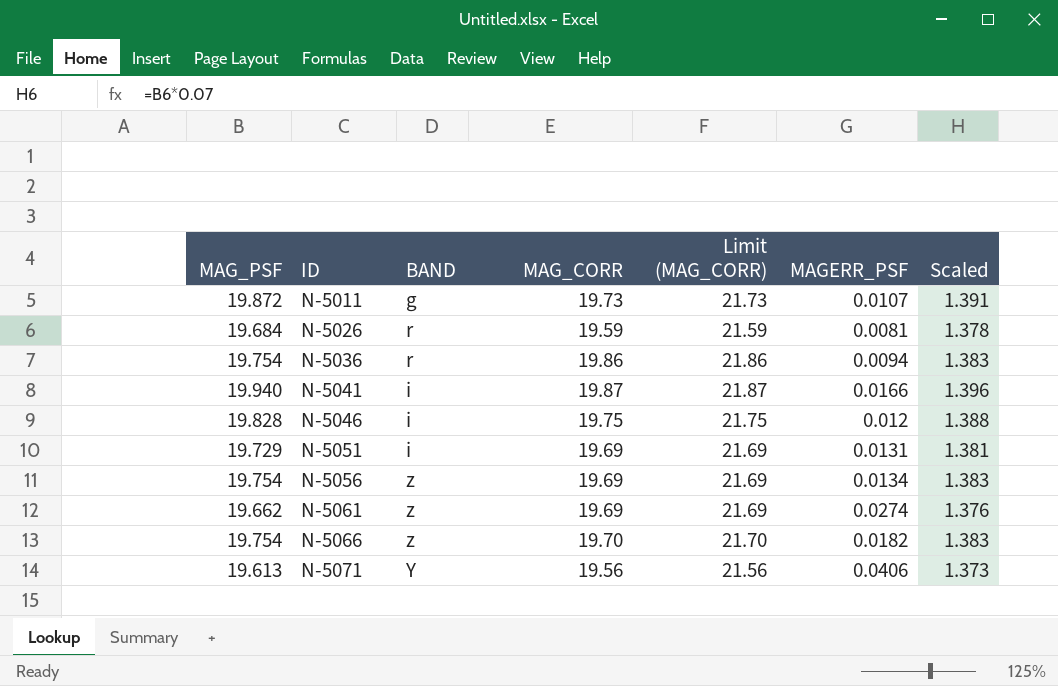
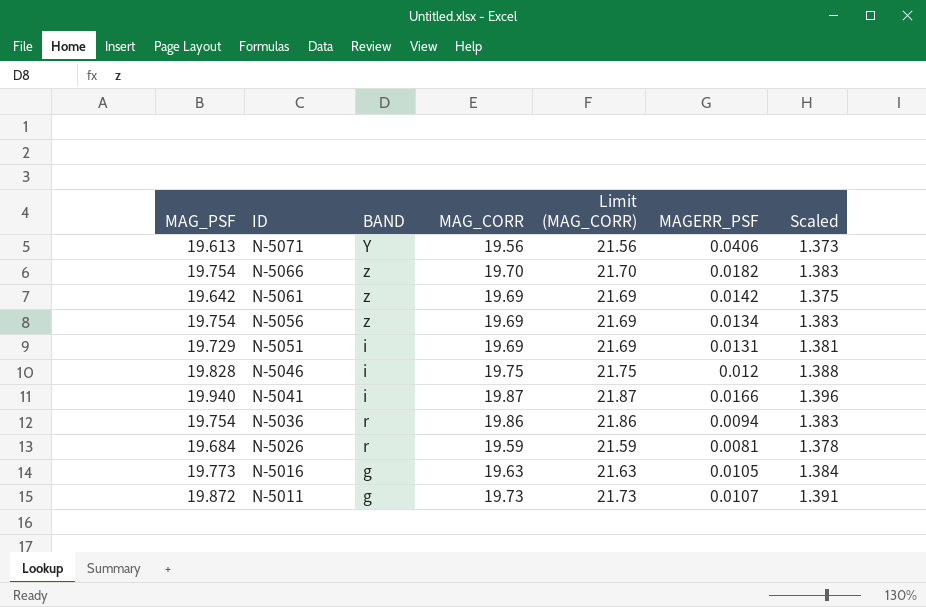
row order: ID ascending -> ID descending
N-5061 | MAG_PSF: 19.662 -> 19.642
N-5061 | MAGERR_PSF: 0.0274 -> 0.0142
N-5061 | Scaled: 1.376 -> 1.375
row N-5016: none -> 19.773 | g | 19.63 | 21.63 | 0.0105 | 1.384

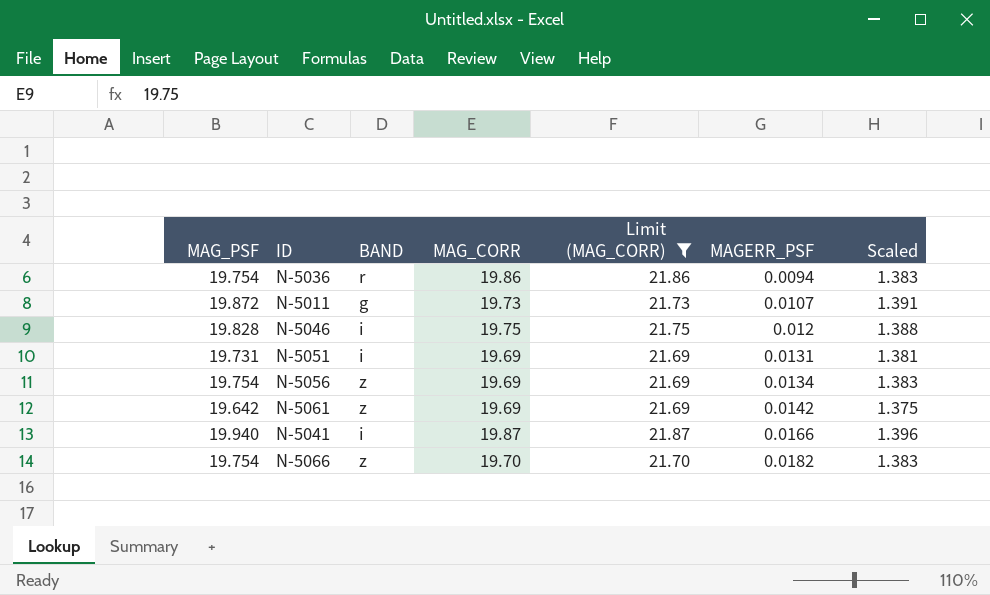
filter: none -> Limit (MAG_CORR) >= 21.69
row order: ID descending -> MAGERR_PSF ascending
N-5051 | MAG_PSF: 19.729 -> 19.731

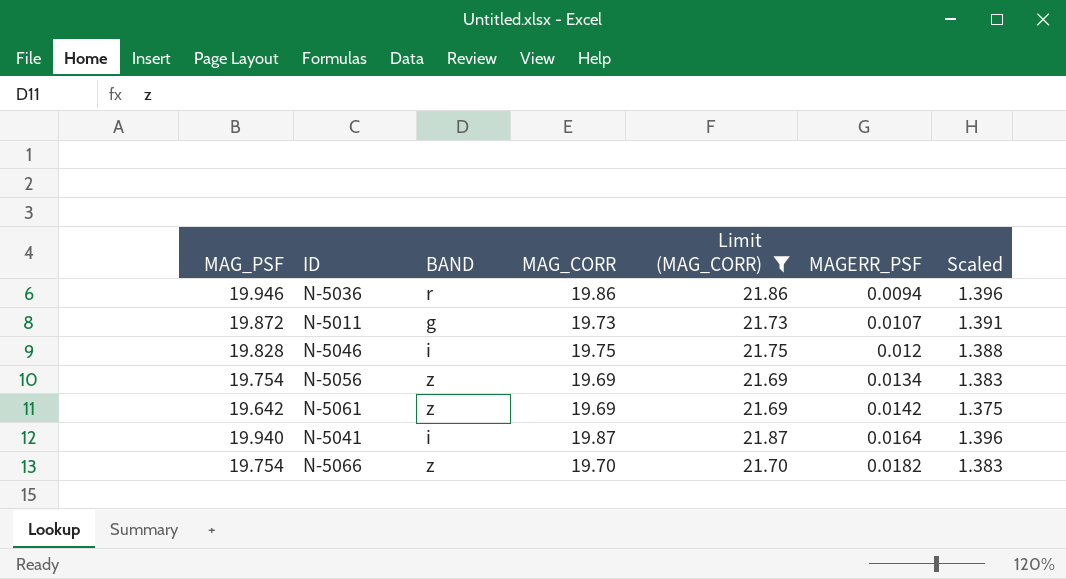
row N-5051: 19.731 | i | 19.69 | 21.69 | 0.0131 | 1.381 -> none
N-5036 | MAG_PSF: 19.754 -> 19.946
N-5036 | Scaled: 1.383 -> 1.396
N-5041 | MAGERR_PSF: 0.0166 -> 0.0164

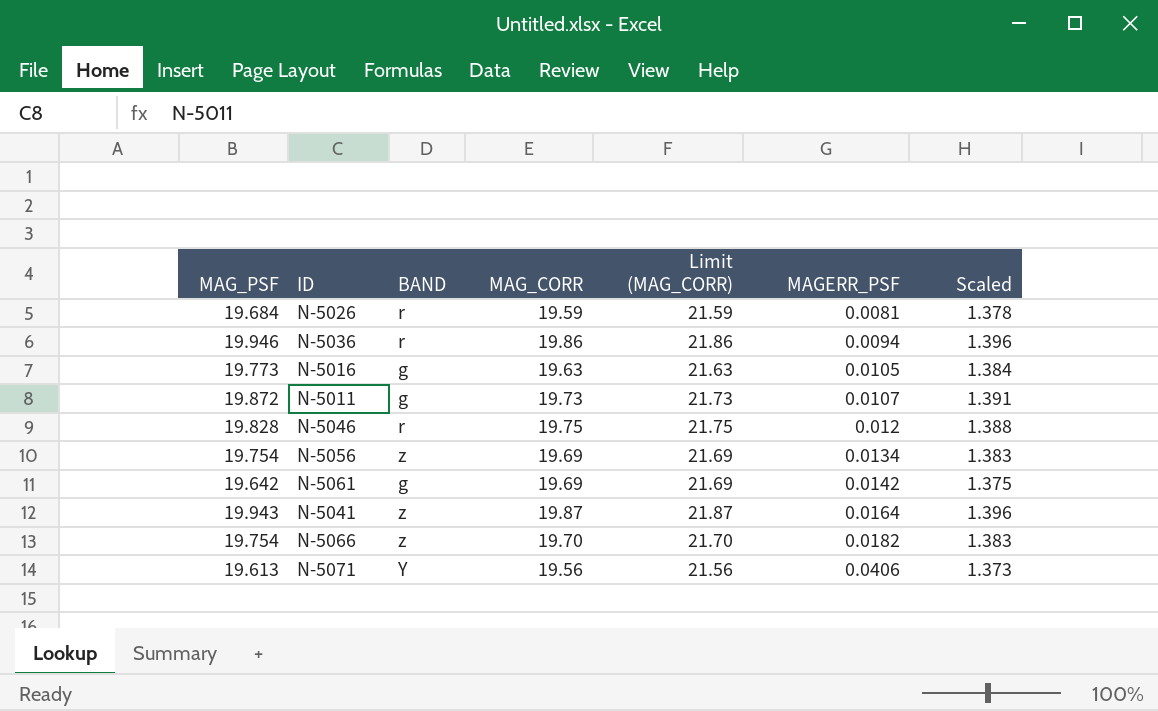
filter: Limit (MAG_CORR) >= 21.69 -> none
N-5046 | BAND: i -> r
N-5061 | BAND: z -> g
N-5041 | MAG_PSF: 19.940 -> 19.943
N-5041 | BAND: i -> z

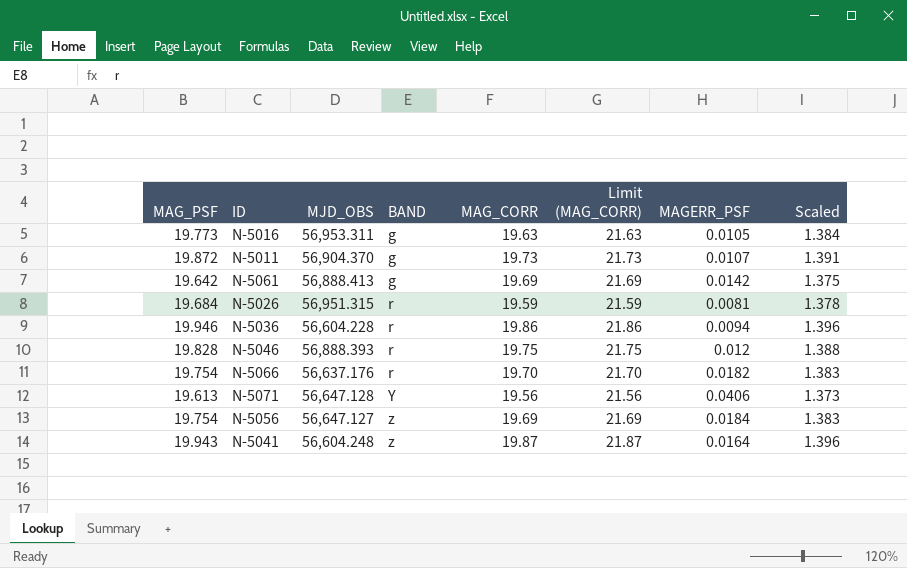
row order: MAGERR_PSF ascending -> BAND ascending
column MJD_OBS | position: none -> 3
N-5066 | BAND: z -> r
N-5056 | MAGERR_PSF: 0.0134 -> 0.0184

